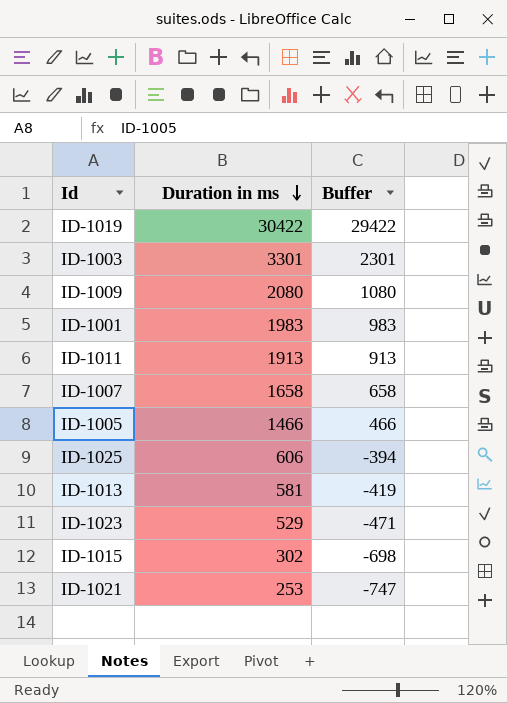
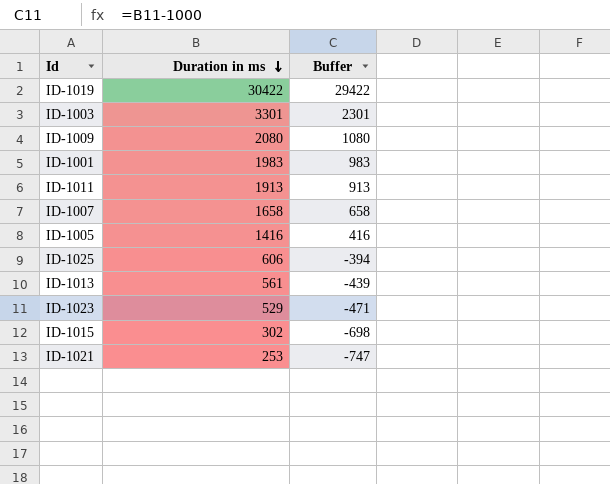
ID-1005 | Duration in ms: 1466 -> 1416
ID-1005 | Buffer: 466 -> 416
ID-1013 | Duration in ms: 581 -> 561
ID-1013 | Buffer: -419 -> -439

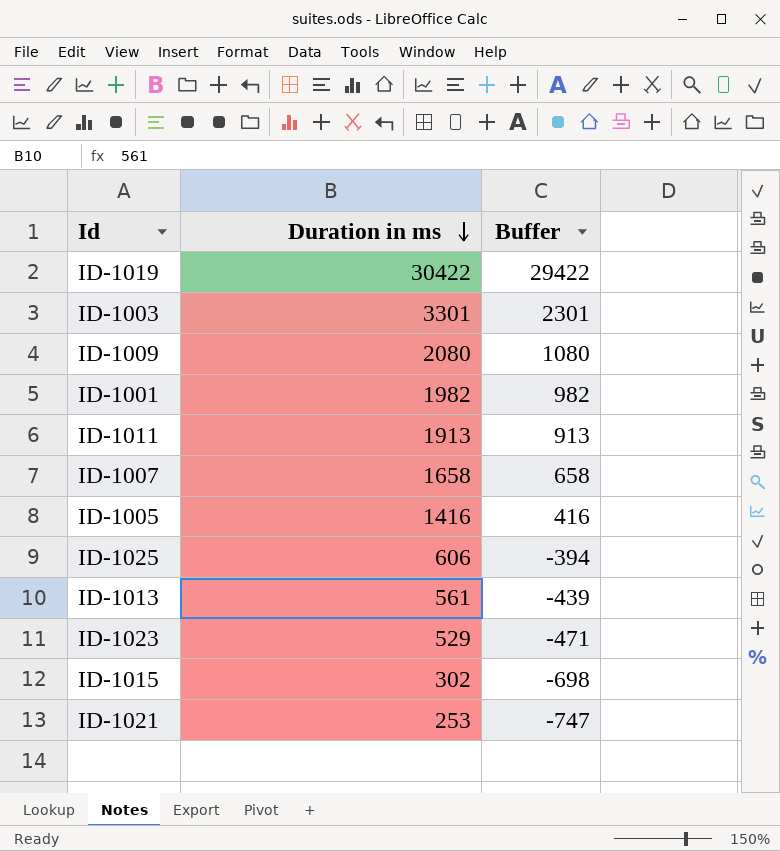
ID-1001 | Duration in ms: 1983 -> 1982
ID-1001 | Buffer: 983 -> 982

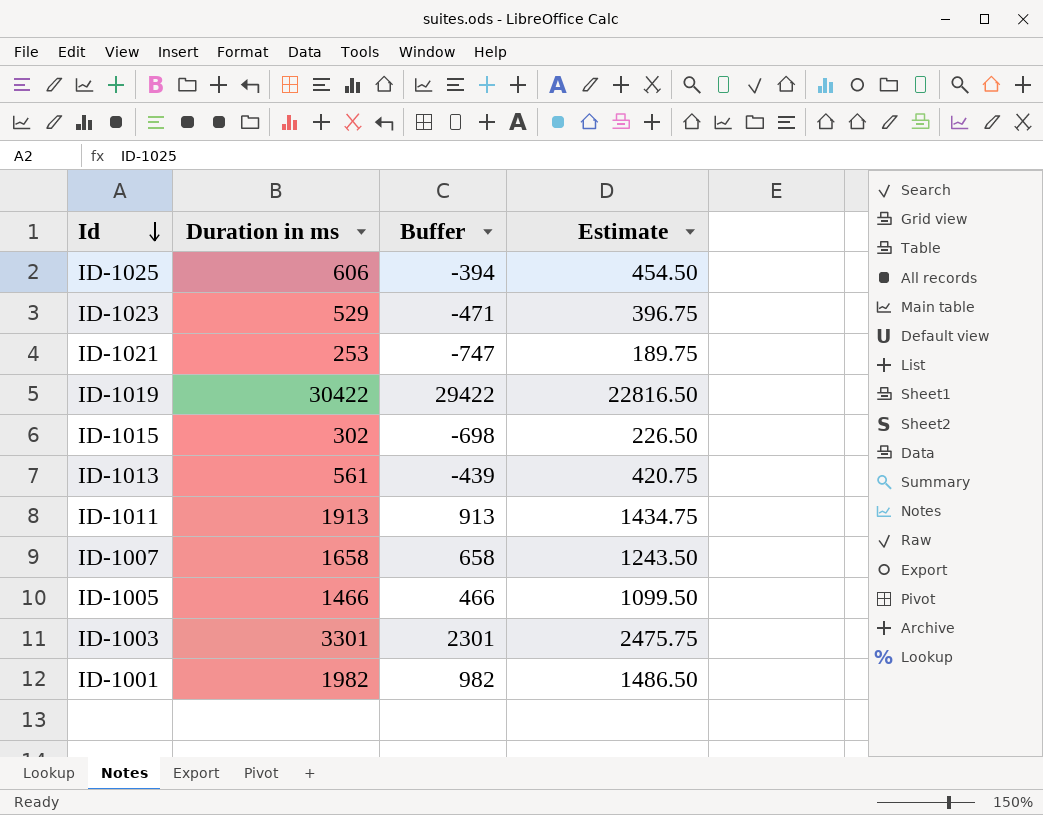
row order: Duration in ms descending -> Id descending
column Estimate | formula: none -> [Duration in ms] * 0.75
row ID-1009: 2080 | 1080 -> none
ID-1005 | Duration in ms: 1416 -> 1466
ID-1005 | Buffer: 416 -> 466

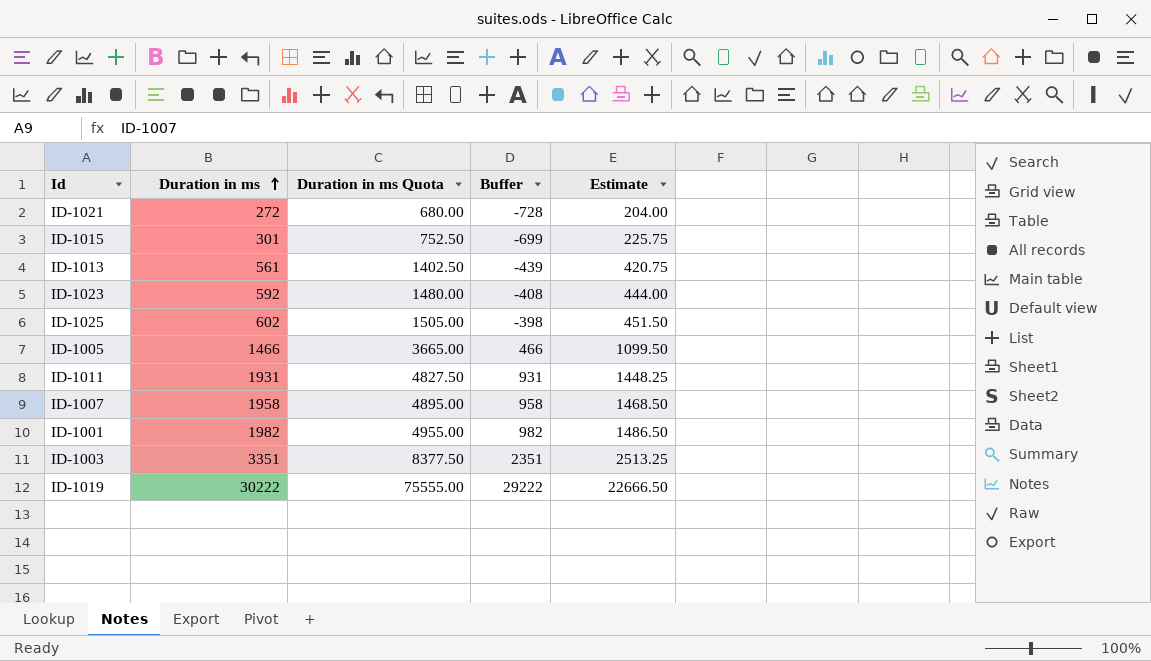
row order: Id descending -> Duration in ms ascending
column Duration in ms Quota | formula: none -> [Duration in ms] * 2.5
ID-1021 | Duration in ms: 253 -> 272
ID-1021 | Buffer: -747 -> -728
ID-1021 | Estimate: 189.75 -> 204.00
ID-1015 | Duration in ms: 302 -> 301
ID-1015 | Buffer: -698 -> -699
ID-1015 | Estimate: 226.50 -> 225.75
ID-1023 | Duration in ms: 529 -> 592
ID-1023 | Buffer: -471 -> -408
ID-1023 | Estimate: 396.75 -> 444.00
ID-1025 | Duration in ms: 606 -> 602
ID-1025 | Buffer: -394 -> -398
ID-1025 | Estimate: 454.50 -> 451.50
ID-1011 | Duration in ms: 1913 -> 1931
ID-1011 | Buffer: 913 -> 931
ID-1011 | Estimate: 1434.75 -> 1448.25
ID-1007 | Duration in ms: 1658 -> 1958
ID-1007 | Buffer: 658 -> 958
ID-1007 | Estimate: 1243.50 -> 1468.50
ID-1003 | Duration in ms: 3301 -> 3351
ID-1003 | Buffer: 2301 -> 2351
ID-1003 | Estimate: 2475.75 -> 2513.25
ID-1019 | Duration in ms: 30422 -> 30222
ID-1019 | Buffer: 29422 -> 29222
ID-1019 | Estimate: 22816.50 -> 22666.50

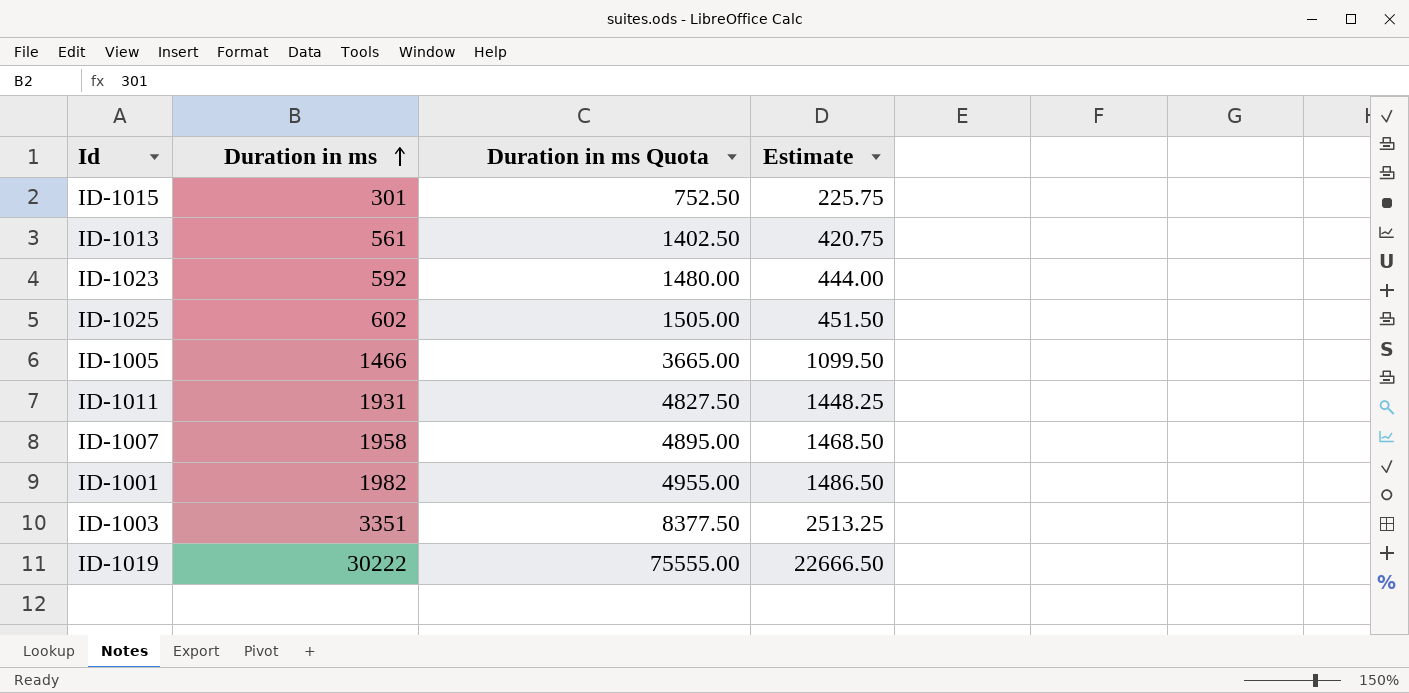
column Buffer | formula: [Duration in ms] - 1000 -> none
row ID-1021: 272 | 680.00 | -728 | 204.00 -> none

